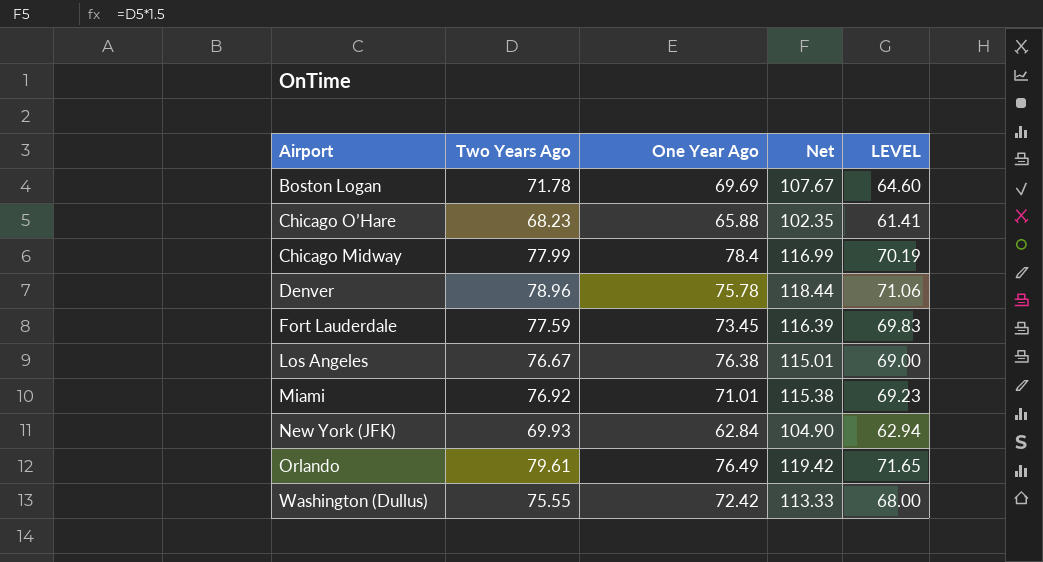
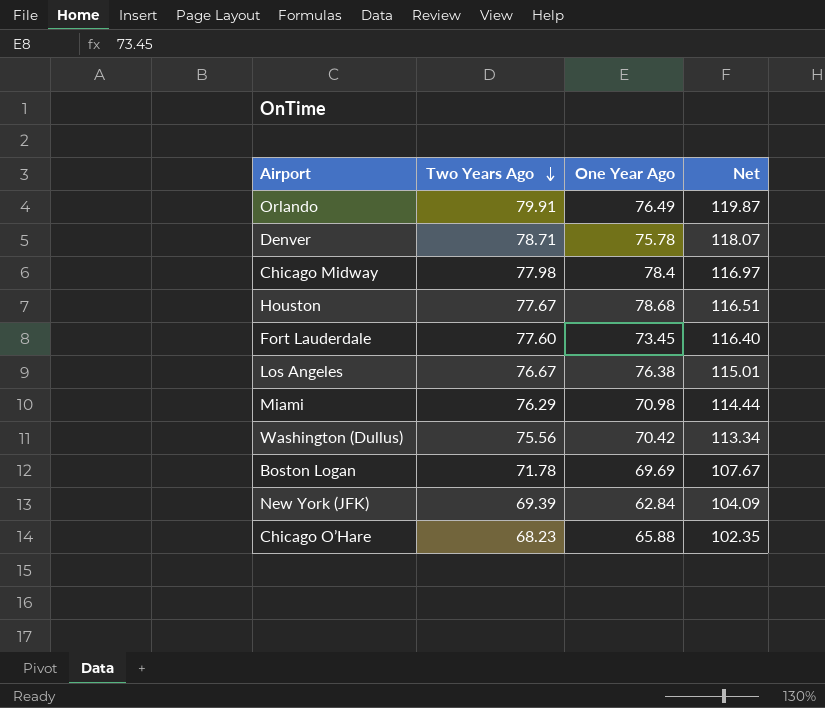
row order: none -> Two Years Ago descending
column LEVEL | formula: [Two Years Ago] * 0.9 -> none
Orlando | Two Years Ago: 79.61 -> 79.91
Orlando | Net: 119.42 -> 119.87
Denver | Two Years Ago: 78.96 -> 78.71
Denver | Net: 118.44 -> 118.07
Chicago Midway | Two Years Ago: 77.99 -> 77.98
Chicago Midway | Net: 116.99 -> 116.97
row Houston: none -> 77.67 | 78.68 | 116.51
Fort Lauderdale | Two Years Ago: 77.59 -> 77.60
Fort Lauderdale | Net: 116.39 -> 116.40
Miami | Two Years Ago: 76.92 -> 76.29
Miami | One Year Ago: 71.01 -> 70.98
Miami | Net: 115.38 -> 114.44
Washington (Dullus) | Two Years Ago: 75.55 -> 75.56
Washington (Dullus) | One Year Ago: 72.42 -> 70.42
Washington (Dullus) | Net: 113.33 -> 113.34
New York (JFK) | Two Years Ago: 69.93 -> 69.39
New York (JFK) | Net: 104.90 -> 104.09

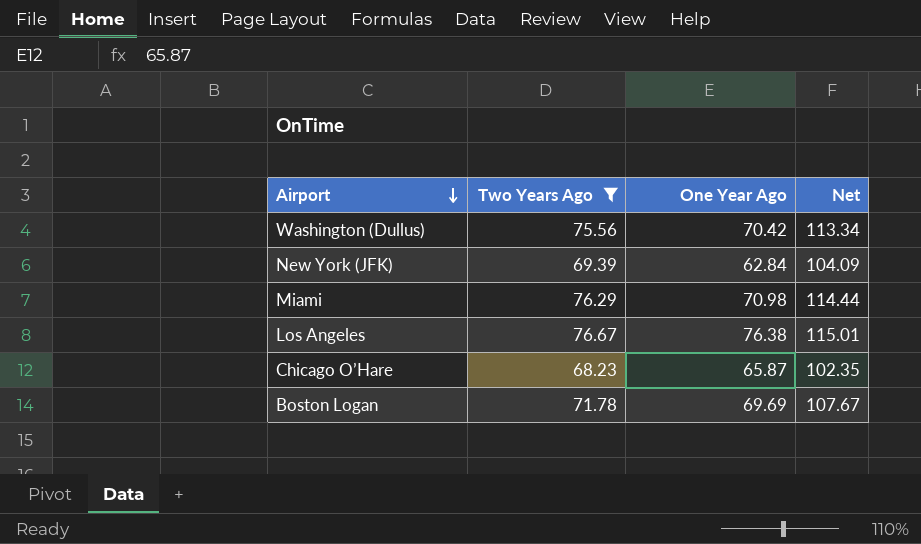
filter: none -> Two Years Ago <= 76.67
row order: Two Years Ago descending -> Airport descending
Chicago O’Hare | One Year Ago: 65.88 -> 65.87

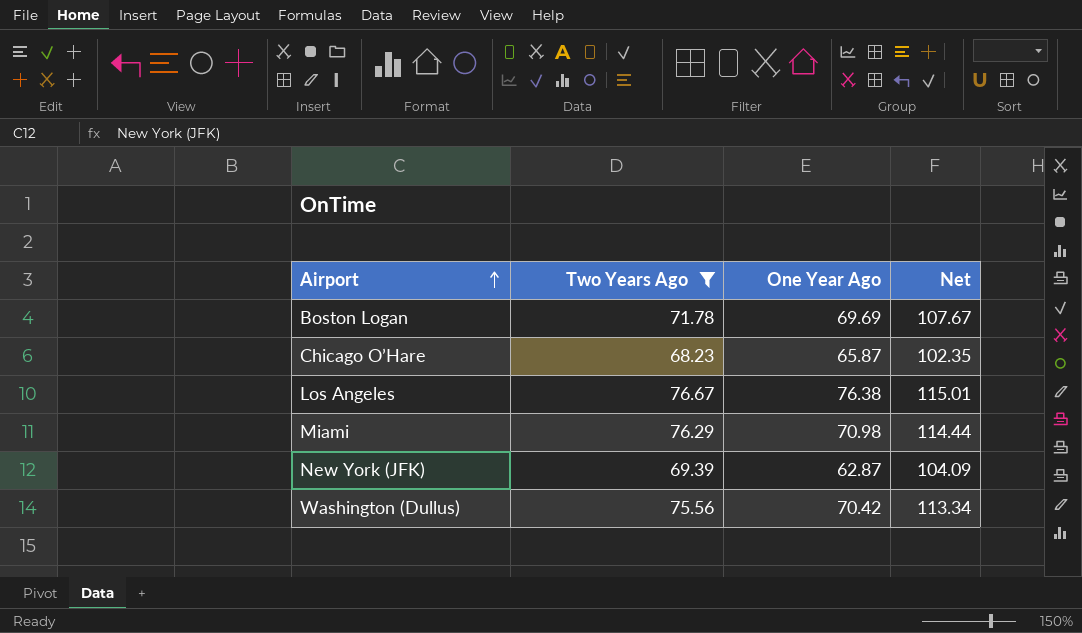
row order: Airport descending -> Airport ascending
New York (JFK) | One Year Ago: 62.84 -> 62.87

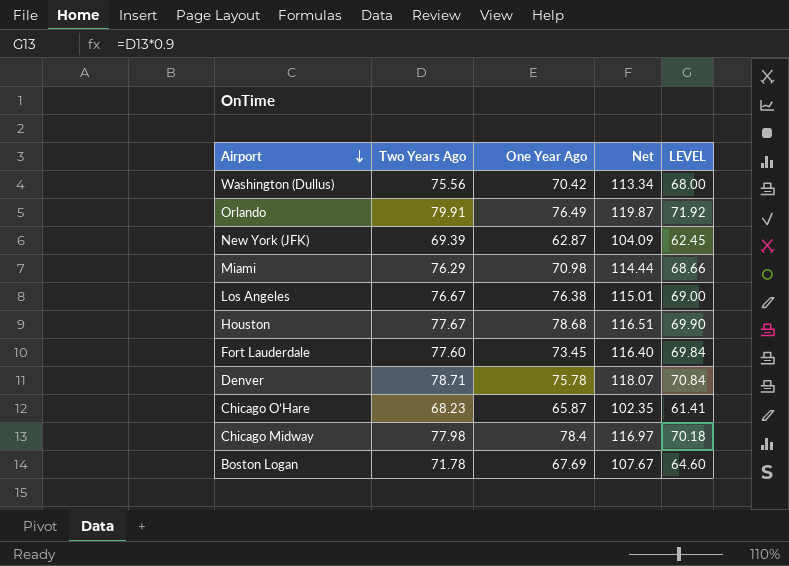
filter: Two Years Ago <= 76.67 -> none
row order: Airport ascending -> Airport descending
column LEVEL | formula: none -> [Two Years Ago] * 0.9
Boston Logan | One Year Ago: 69.69 -> 67.69

